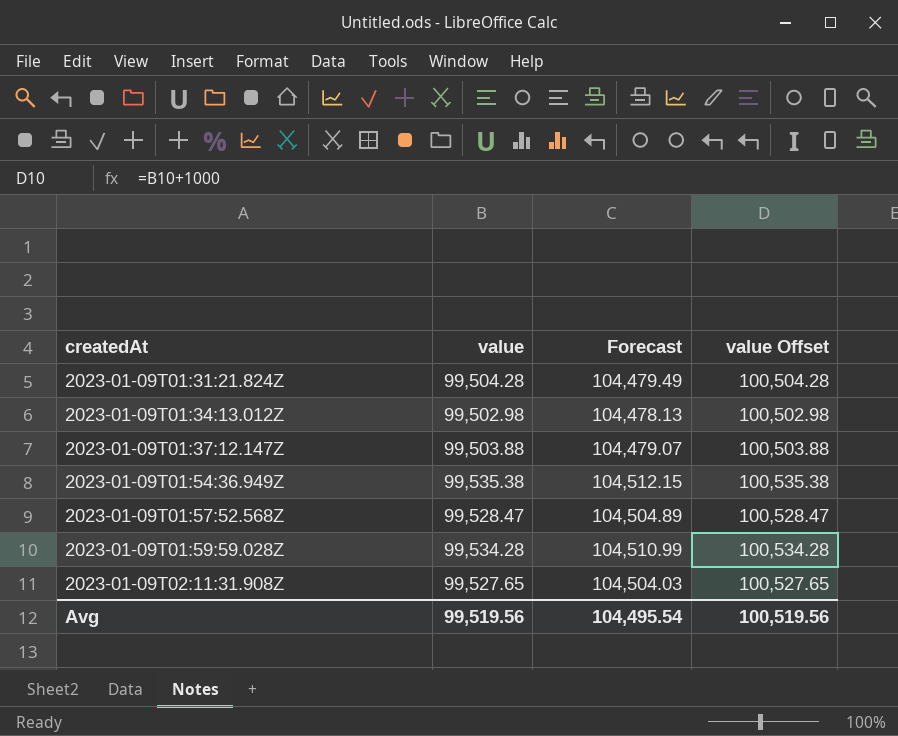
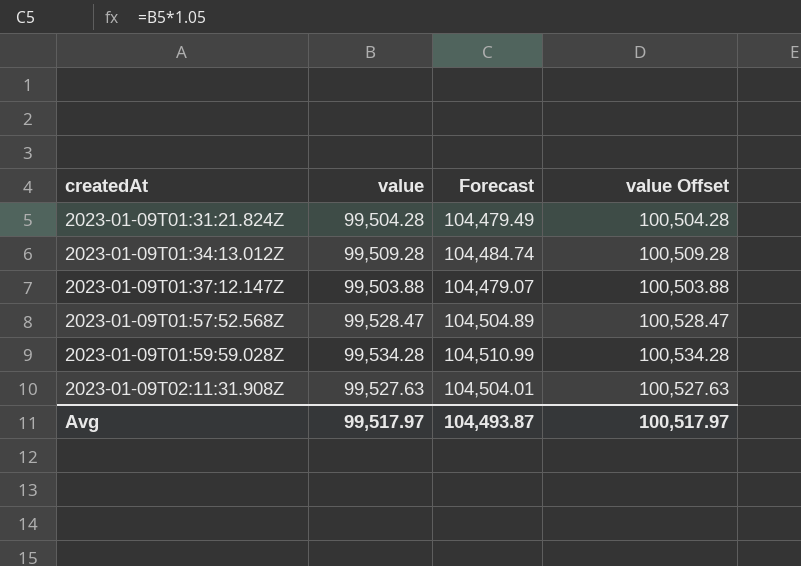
row 2023-01-09T01:54:36.949Z: 99,535.38 | 104,512.15 | 100,535.38 -> none
2023-01-09T01:34:13.012Z | value: 99,502.98 -> 99,509.28
2023-01-09T01:34:13.012Z | Forecast: 104,478.13 -> 104,484.74
2023-01-09T01:34:13.012Z | value Offset: 100,502.98 -> 100,509.28
2023-01-09T02:11:31.908Z | value: 99,527.65 -> 99,527.63
2023-01-09T02:11:31.908Z | Forecast: 104,504.03 -> 104,504.01
2023-01-09T02:11:31.908Z | value Offset: 100,527.65 -> 100,527.63
Avg | value: 99,519.56 -> 99,517.97
Avg | Forecast: 104,495.54 -> 104,493.87
Avg | value Offset: 100,519.56 -> 100,517.97

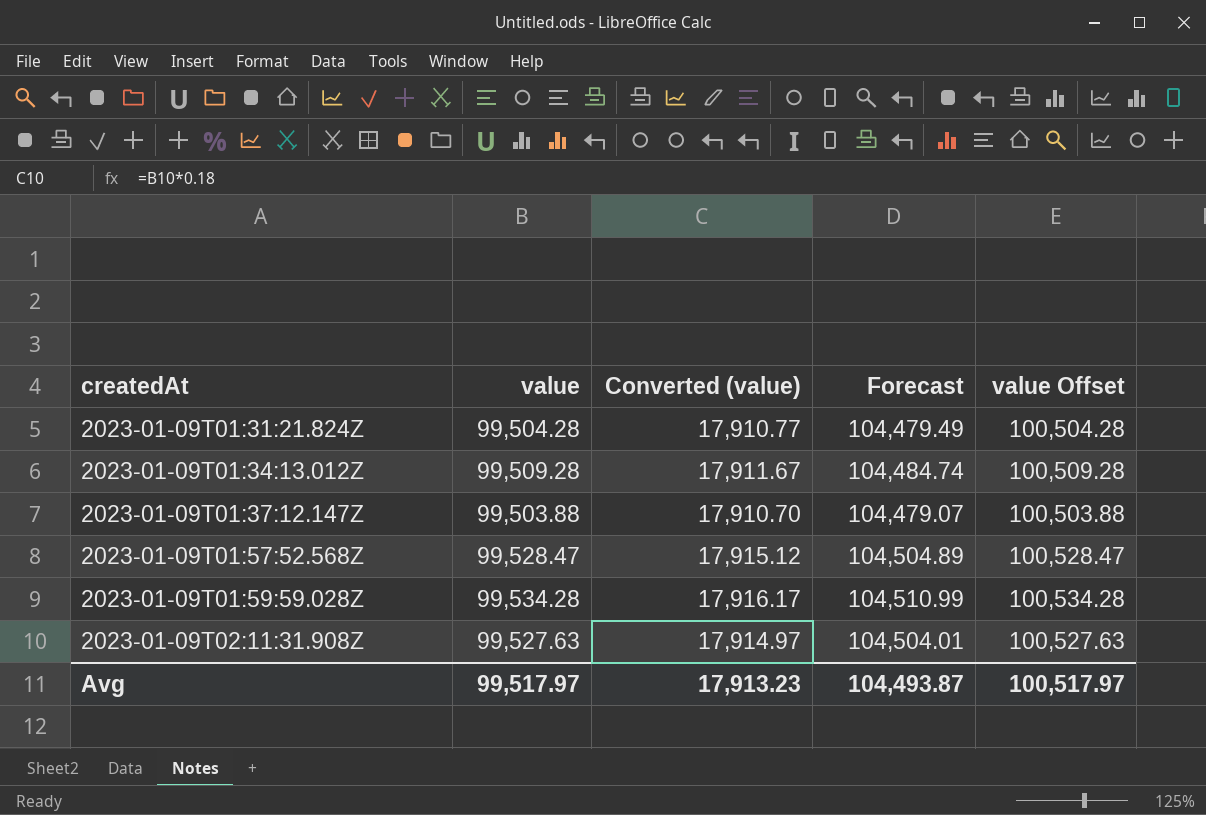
column Converted (value) | formula: none -> [value] * 0.18

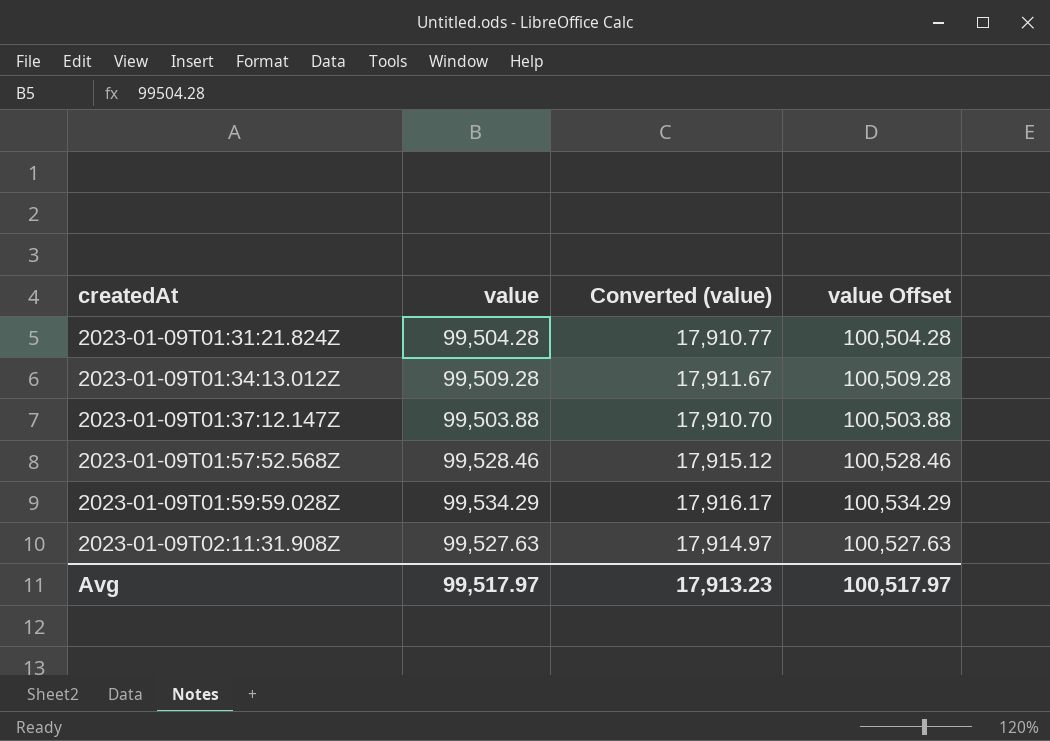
column Forecast | formula: [value] * 1.05 -> none
2023-01-09T01:57:52.568Z | value: 99,528.47 -> 99,528.46
2023-01-09T01:57:52.568Z | value Offset: 100,528.47 -> 100,528.46
2023-01-09T01:59:59.028Z | value: 99,534.28 -> 99,534.29
2023-01-09T01:59:59.028Z | value Offset: 100,534.28 -> 100,534.29

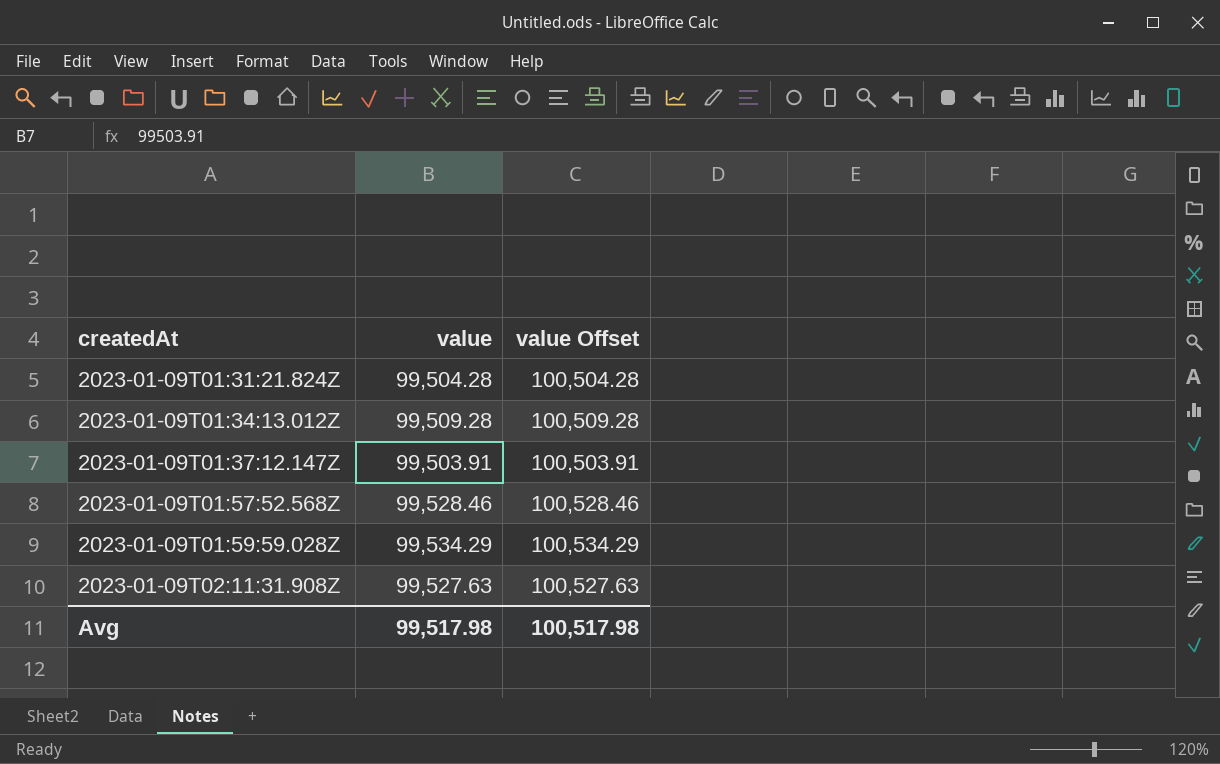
column Converted (value) | formula: [value] * 0.18 -> none
2023-01-09T01:37:12.147Z | value: 99,503.88 -> 99,503.91
2023-01-09T01:37:12.147Z | value Offset: 100,503.88 -> 100,503.91
Avg | value: 99,517.97 -> 99,517.98
Avg | value Offset: 100,517.97 -> 100,517.98

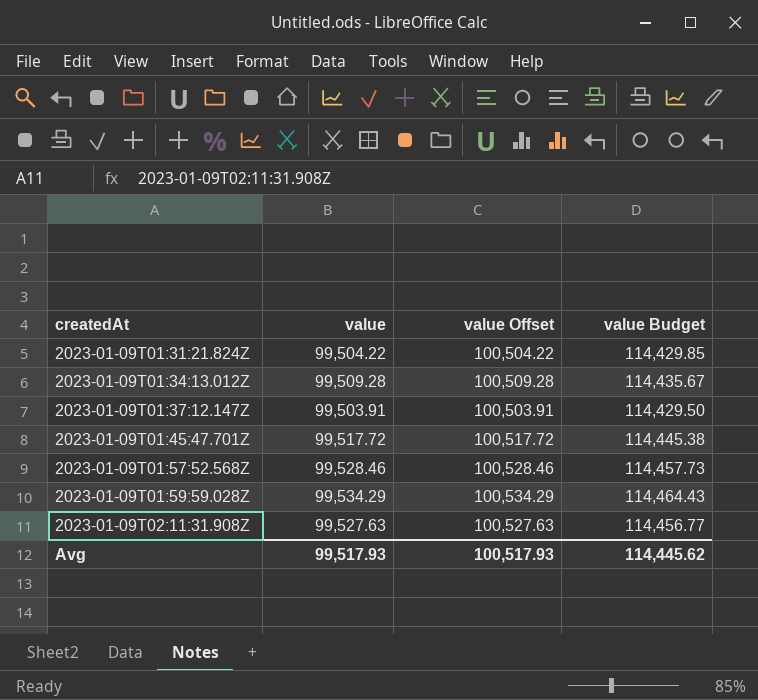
column value Budget | formula: none -> [value] * 1.15
2023-01-09T01:31:21.824Z | value: 99,504.28 -> 99,504.22
2023-01-09T01:31:21.824Z | value Offset: 100,504.28 -> 100,504.22
row 2023-01-09T01:45:47.701Z: none -> 99,517.72 | 100,517.72 | 114,445.38
Avg | value: 99,517.98 -> 99,517.93
Avg | value Offset: 100,517.98 -> 100,517.93

